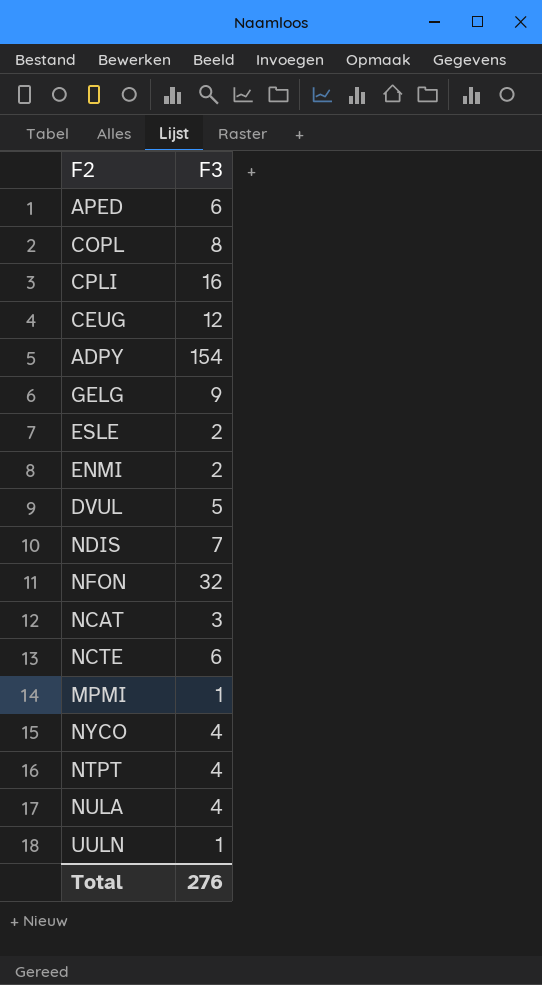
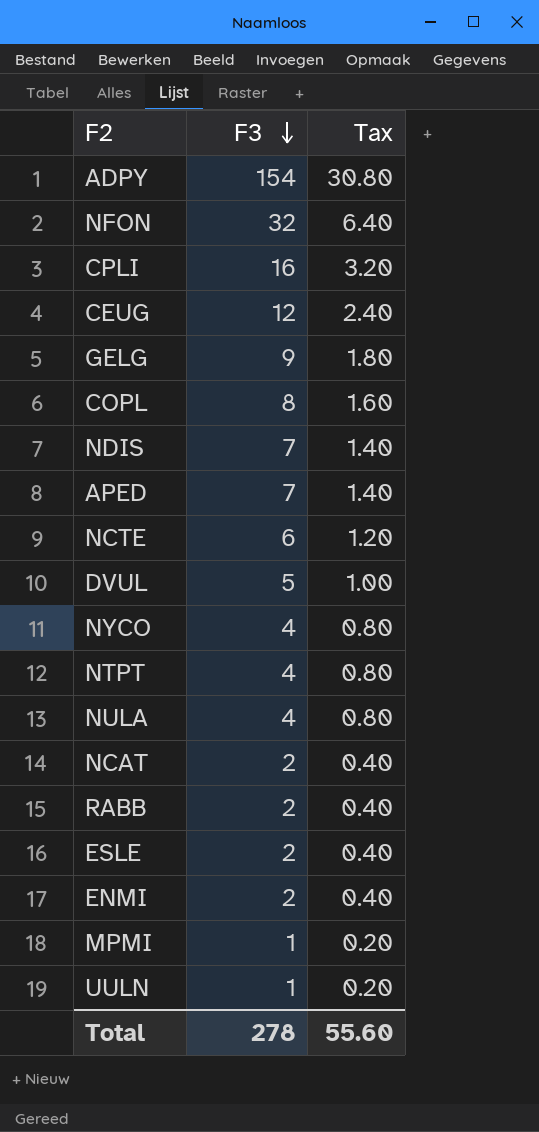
row order: none -> F3 descending
column Tax | formula: none -> [F3] * 0.2
APED | F3: 6 -> 7
NCAT | F3: 3 -> 2
row RABB: none -> 2 | 0.40
Total | F3: 276 -> 278

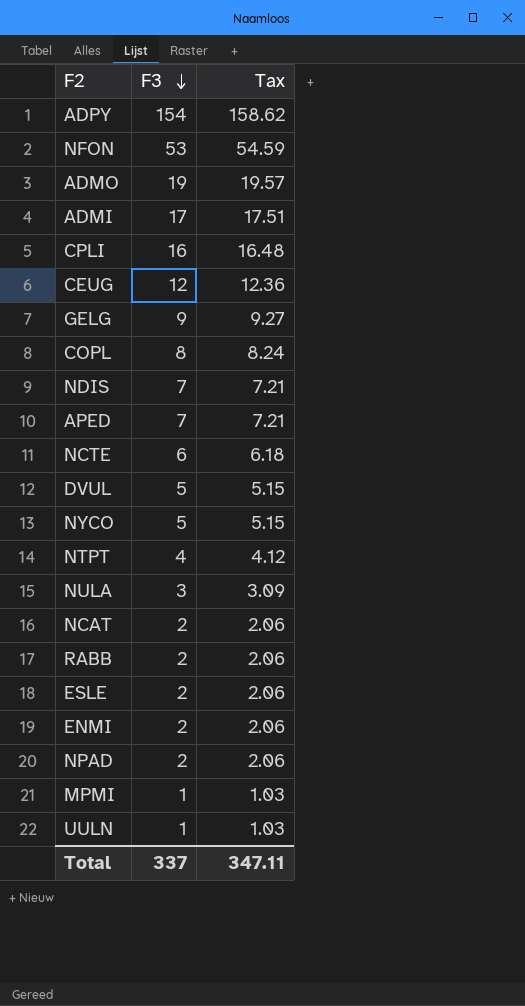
column Tax | formula: [F3] * 0.2 -> [F3] * 1.03
NFON | F3: 32 -> 53
row ADMO: none -> 19 | 19.57
row ADMI: none -> 17 | 17.51
NYCO | F3: 4 -> 5
NULA | F3: 4 -> 3
row NPAD: none -> 2 | 2.06
Total | F3: 278 -> 337
Total | Tax: 55.60 -> 347.11

